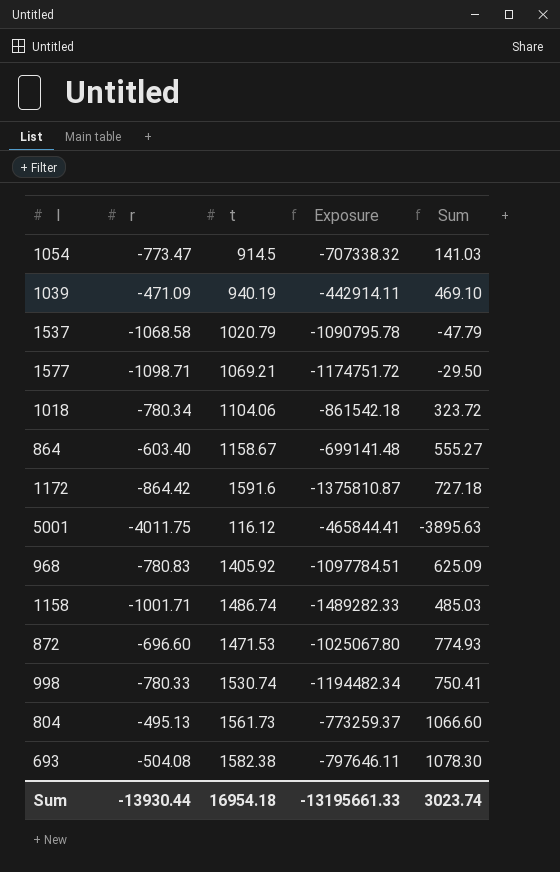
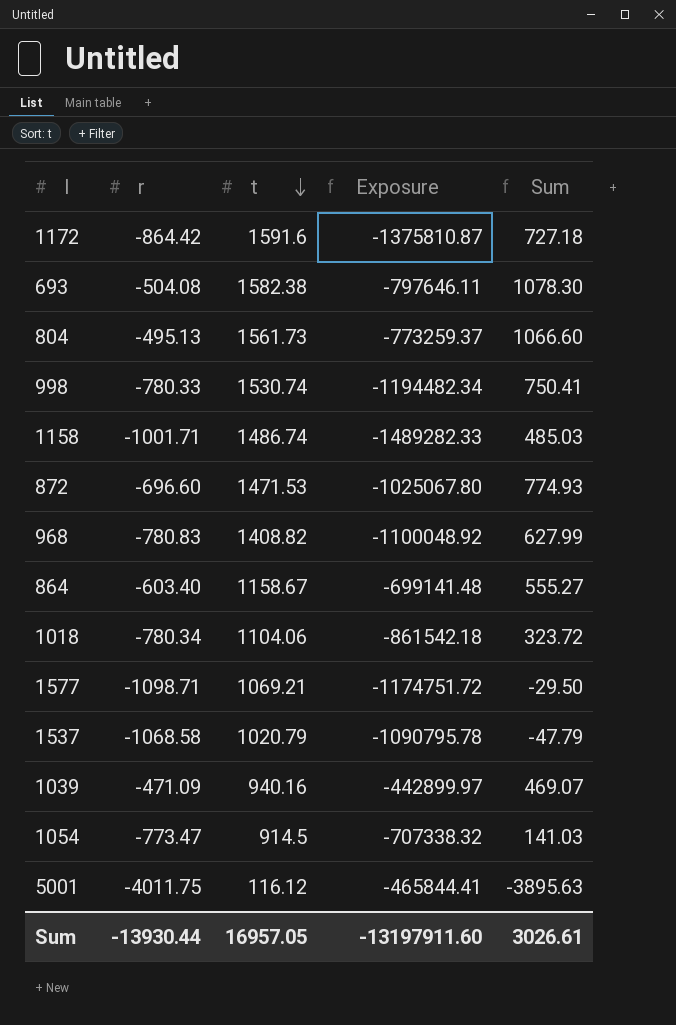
row order: none -> t descending
968 | t: 1405.92 -> 1408.82
968 | Exposure: -1097784.51 -> -1100048.92
968 | Sum: 625.09 -> 627.99
1039 | t: 940.19 -> 940.16
1039 | Exposure: -442914.11 -> -442899.97
1039 | Sum: 469.10 -> 469.07
Sum | t: 16954.18 -> 16957.05
Sum | Exposure: -13195661.33 -> -13197911.60
Sum | Sum: 3023.74 -> 3026.61

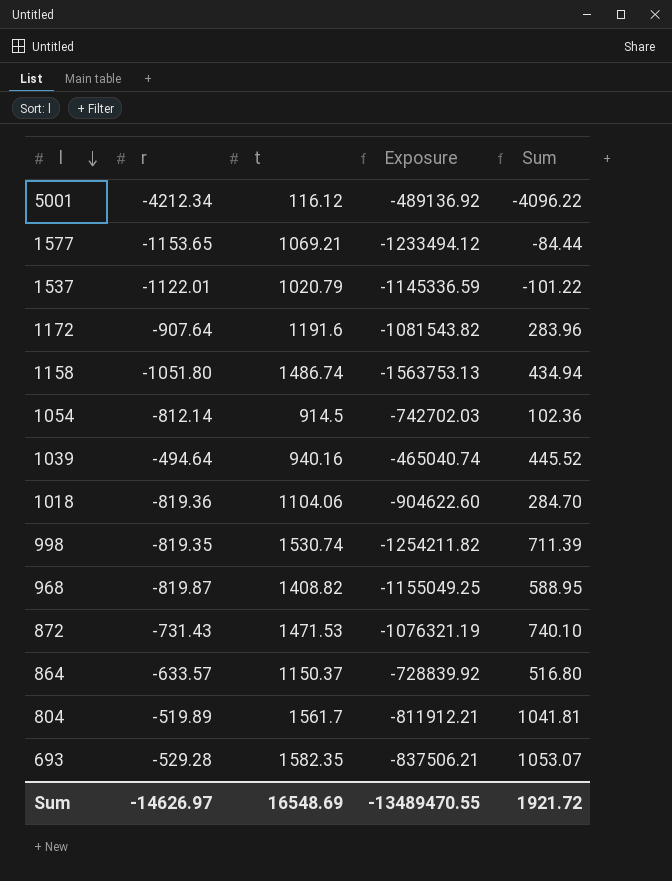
row order: t descending -> l descending
5001 | r: -4011.75 -> -4212.34
5001 | Exposure: -465844.41 -> -489136.92
5001 | Sum: -3895.63 -> -4096.22
1577 | r: -1098.71 -> -1153.65
1577 | Exposure: -1174751.72 -> -1233494.12
1577 | Sum: -29.50 -> -84.44
1537 | r: -1068.58 -> -1122.01
1537 | Exposure: -1090795.78 -> -1145336.59
1537 | Sum: -47.79 -> -101.22
1172 | r: -864.42 -> -907.64
1172 | t: 1591.6 -> 1191.6
1172 | Exposure: -1375810.87 -> -1081543.82
1172 | Sum: 727.18 -> 283.96
1158 | r: -1001.71 -> -1051.80
1158 | Exposure: -1489282.33 -> -1563753.13
1158 | Sum: 485.03 -> 434.94
1054 | r: -773.47 -> -812.14
1054 | Exposure: -707338.32 -> -742702.03
1054 | Sum: 141.03 -> 102.36
1039 | r: -471.09 -> -494.64
1039 | Exposure: -442899.97 -> -465040.74
1039 | Sum: 469.07 -> 445.52
1018 | r: -780.34 -> -819.36
1018 | Exposure: -861542.18 -> -904622.60
1018 | Sum: 323.72 -> 284.70
998 | r: -780.33 -> -819.35
998 | Exposure: -1194482.34 -> -1254211.82
998 | Sum: 750.41 -> 711.39
968 | r: -780.83 -> -819.87
968 | Exposure: -1100048.92 -> -1155049.25
968 | Sum: 627.99 -> 588.95
872 | r: -696.60 -> -731.43
872 | Exposure: -1025067.80 -> -1076321.19
872 | Sum: 774.93 -> 740.10
864 | r: -603.40 -> -633.57
864 | t: 1158.67 -> 1150.37
864 | Exposure: -699141.48 -> -728839.92
864 | Sum: 555.27 -> 516.80
804 | r: -495.13 -> -519.89
804 | t: 1561.73 -> 1561.7
804 | Exposure: -773259.37 -> -811912.21
804 | Sum: 1066.60 -> 1041.81
693 | r: -504.08 -> -529.28
693 | t: 1582.38 -> 1582.35
693 | Exposure: -797646.11 -> -837506.21
693 | Sum: 1078.30 -> 1053.07
Sum | r: -13930.44 -> -14626.97
Sum | t: 16957.05 -> 16548.69
Sum | Exposure: -13197911.60 -> -13489470.55
Sum | Sum: 3026.61 -> 1921.72

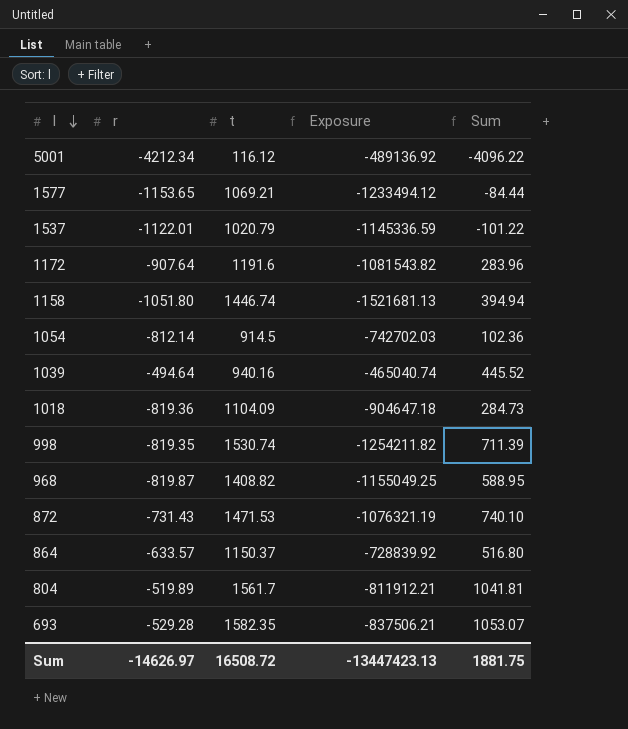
1158 | t: 1486.74 -> 1446.74
1158 | Exposure: -1563753.13 -> -1521681.13
1158 | Sum: 434.94 -> 394.94
1018 | t: 1104.06 -> 1104.09
1018 | Exposure: -904622.60 -> -904647.18
1018 | Sum: 284.70 -> 284.73
Sum | t: 16548.69 -> 16508.72
Sum | Exposure: -13489470.55 -> -13447423.13
Sum | Sum: 1921.72 -> 1881.75

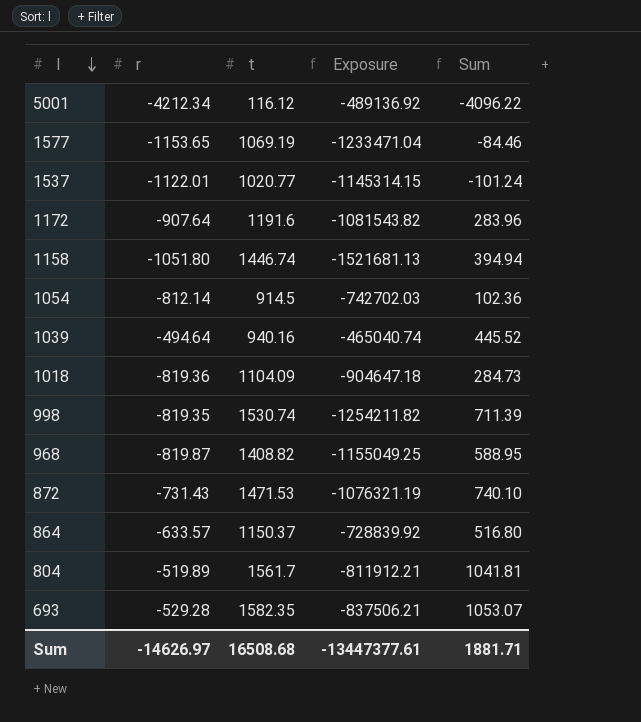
1577 | t: 1069.21 -> 1069.19
1577 | Exposure: -1233494.12 -> -1233471.04
1577 | Sum: -84.44 -> -84.46
1537 | t: 1020.79 -> 1020.77
1537 | Exposure: -1145336.59 -> -1145314.15
1537 | Sum: -101.22 -> -101.24
Sum | t: 16508.72 -> 16508.68
Sum | Exposure: -13447423.13 -> -13447377.61
Sum | Sum: 1881.75 -> 1881.71

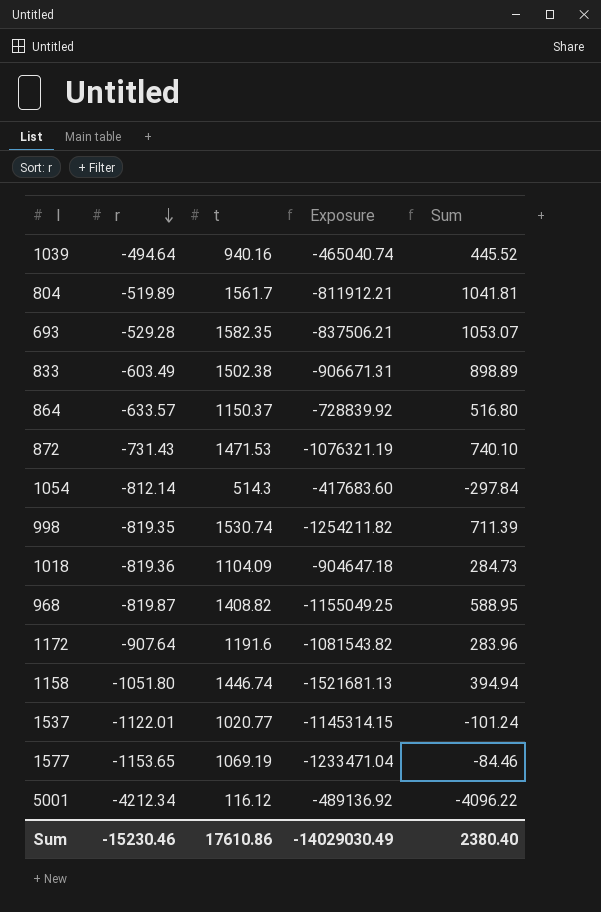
row order: l descending -> r descending
row 833: none -> -603.49 | 1502.38 | -906671.31 | 898.89
1054 | t: 914.5 -> 514.3
1054 | Exposure: -742702.03 -> -417683.60
1054 | Sum: 102.36 -> -297.84
Sum | r: -14626.97 -> -15230.46
Sum | t: 16508.68 -> 17610.86
Sum | Exposure: -13447377.61 -> -14029030.49
Sum | Sum: 1881.71 -> 2380.40

